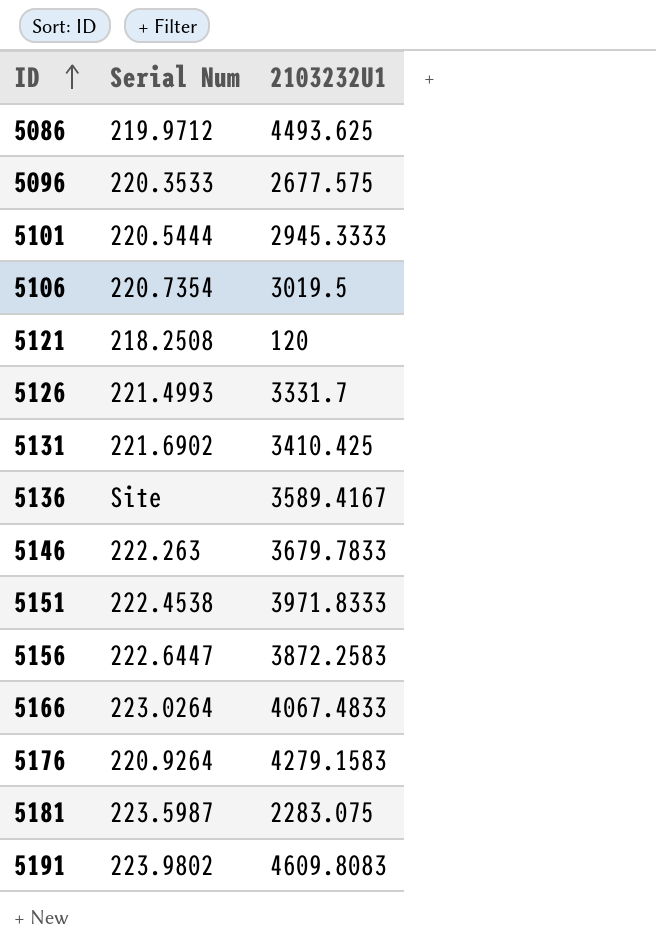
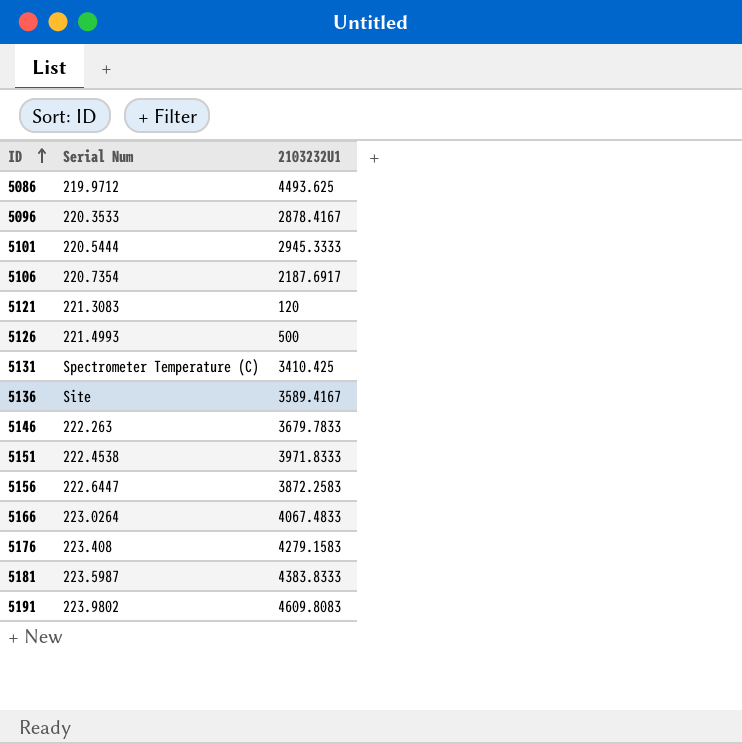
5096 | 2103232U1: 2677.575 -> 2878.4167
5106 | 2103232U1: 3019.5 -> 2187.6917
5121 | Serial Num: 218.2508 -> 221.3083
5126 | 2103232U1: 3331.7 -> 500
5131 | Serial Num: 221.6902 -> Spectrometer Temperature (C)
5176 | Serial Num: 220.9264 -> 223.408
5181 | 2103232U1: 2283.075 -> 4383.8333

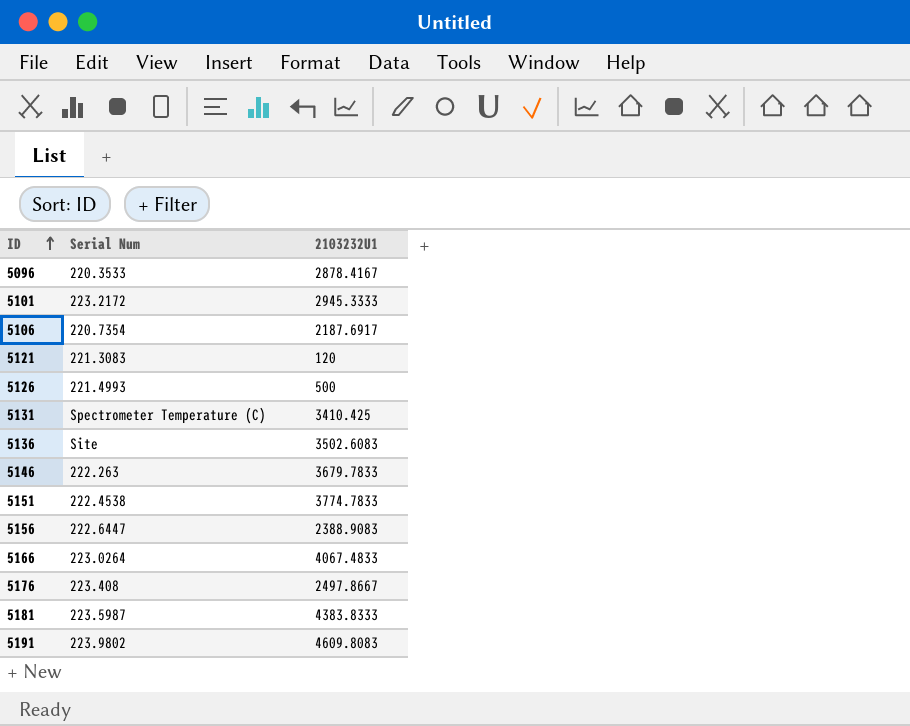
row 5086: 219.9712 | 4493.625 -> none
5101 | Serial Num: 220.5444 -> 223.2172
5136 | 2103232U1: 3589.4167 -> 3502.6083
5151 | 2103232U1: 3971.8333 -> 3774.7833
5156 | 2103232U1: 3872.2583 -> 2388.9083
5176 | 2103232U1: 4279.1583 -> 2497.8667

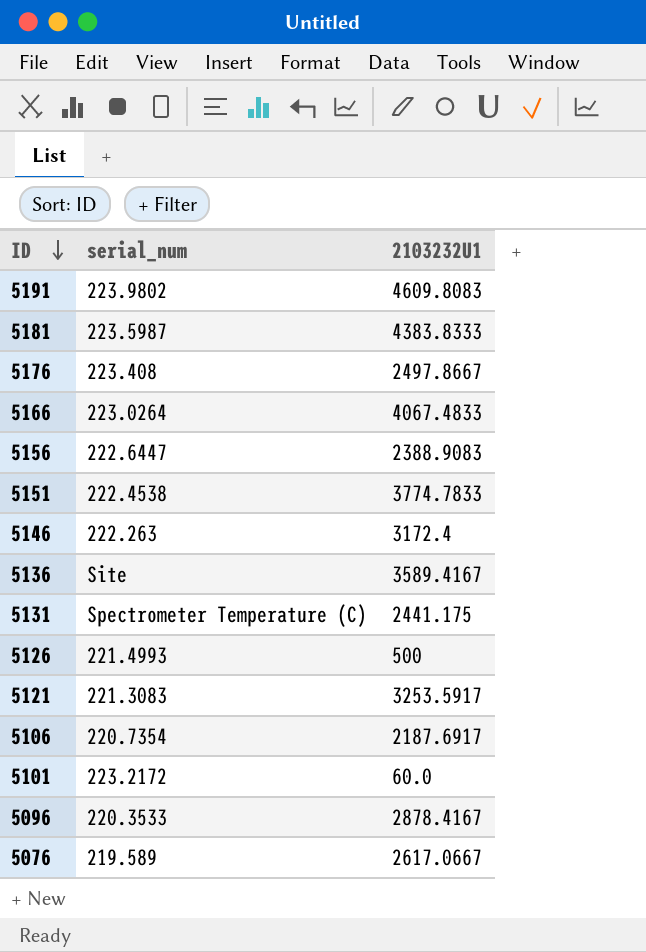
row order: ID ascending -> ID descending
column name: Serial Num -> serial_num
5146 | 2103232U1: 3679.7833 -> 3172.4
5136 | 2103232U1: 3502.6083 -> 3589.4167
5131 | 2103232U1: 3410.425 -> 2441.175
5121 | 2103232U1: 120 -> 3253.5917
5101 | 2103232U1: 2945.3333 -> 60.0
row 5076: none -> 219.589 | 2617.0667

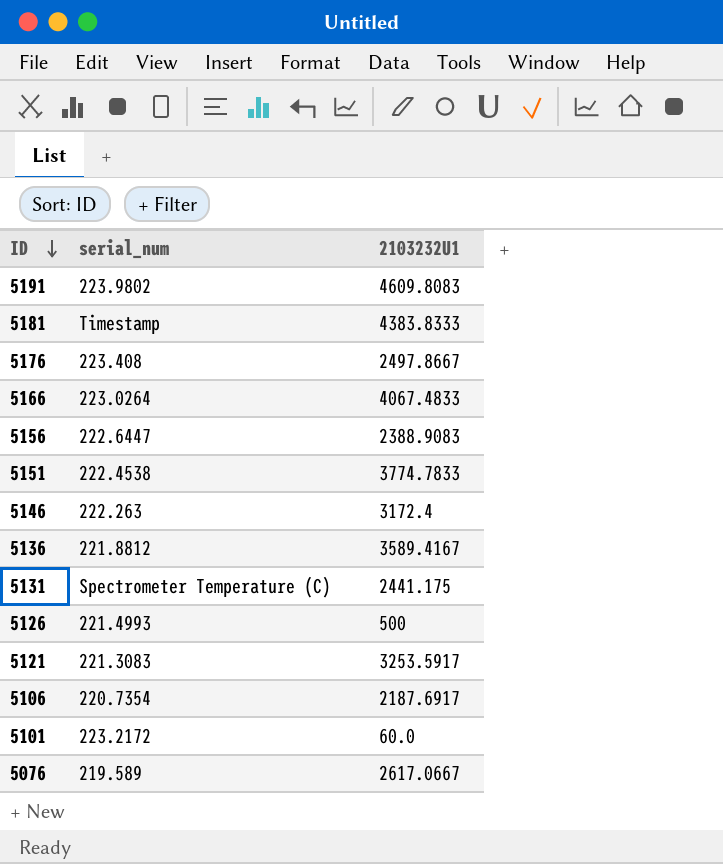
row 5096: 220.3533 | 2878.4167 -> none
5181 | serial_num: 223.5987 -> Timestamp
5136 | serial_num: Site -> 221.8812

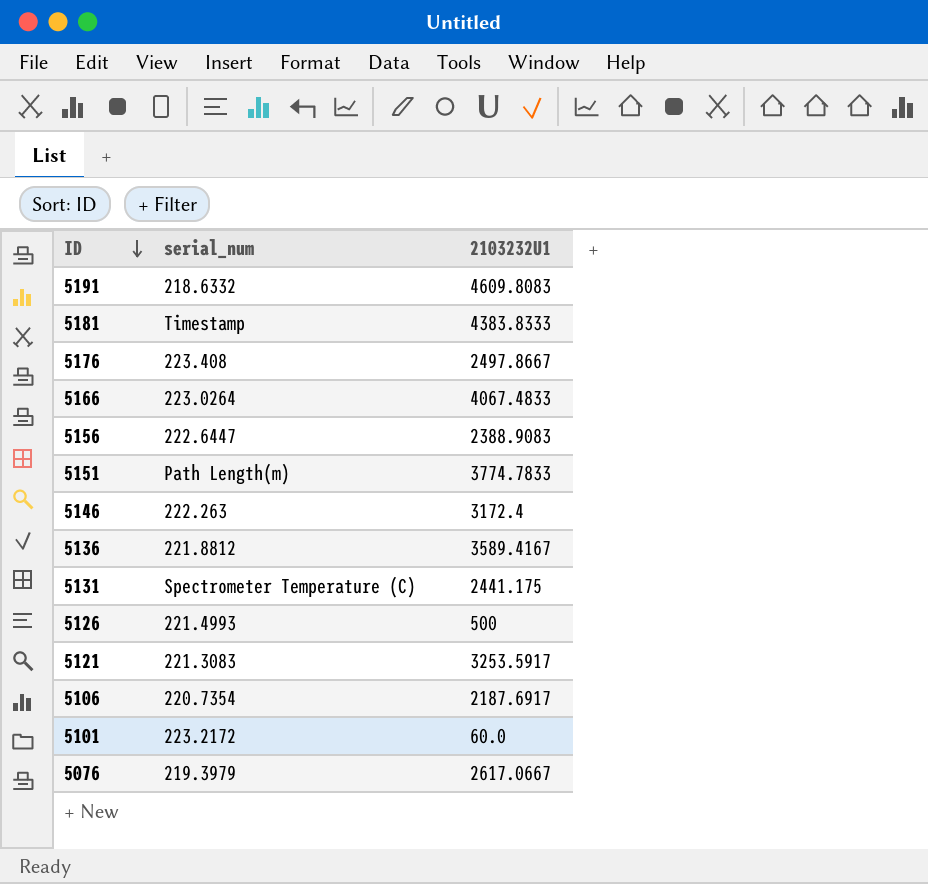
5191 | serial_num: 223.9802 -> 218.6332
5151 | serial_num: 222.4538 -> Path Length(m)
5076 | serial_num: 219.589 -> 219.3979

